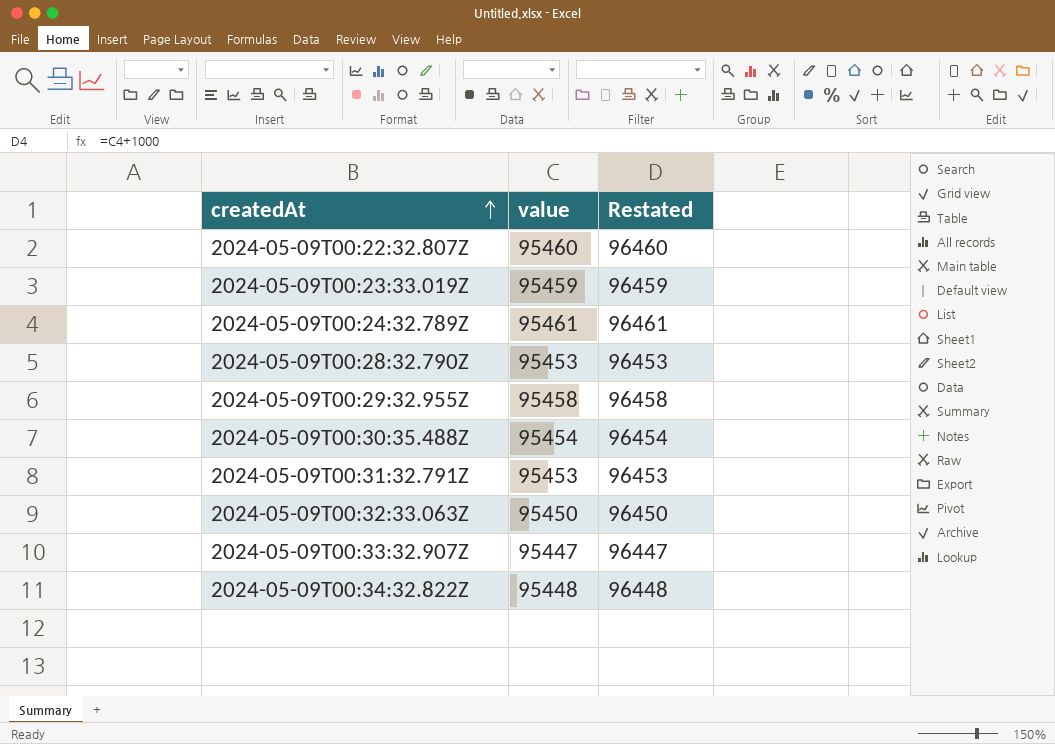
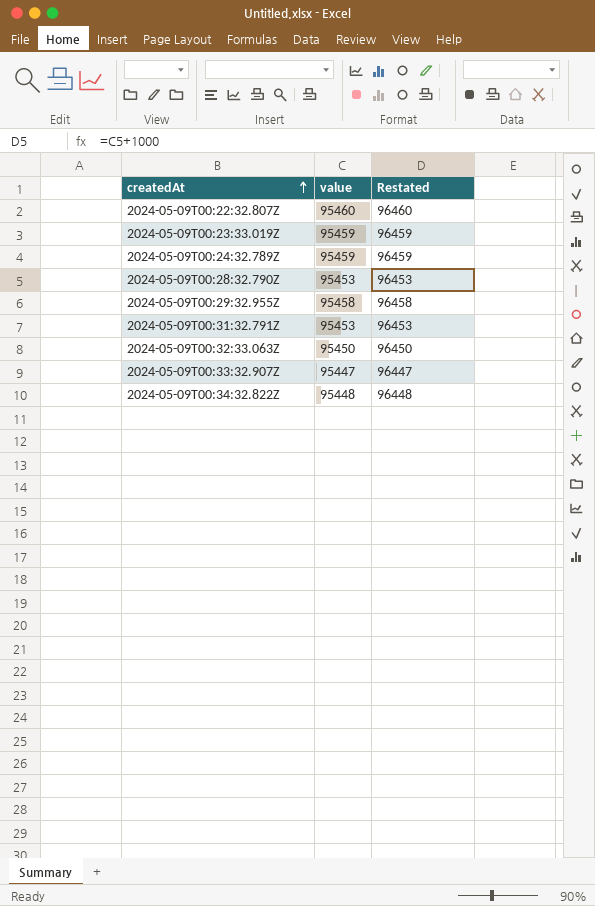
row 2024-05-09T00:30:35.488Z: 95454 | 96454 -> none
2024-05-09T00:24:32.789Z | value: 95461 -> 95459
2024-05-09T00:24:32.789Z | Restated: 96461 -> 96459

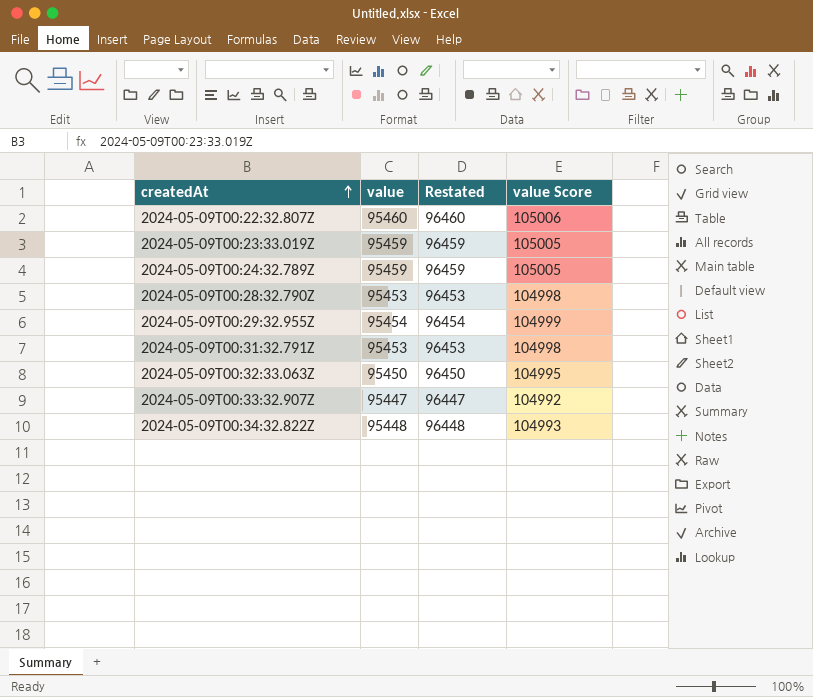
column value Score | formula: none -> [value] * 1.1
2024-05-09T00:29:32.955Z | value: 95458 -> 95454
2024-05-09T00:29:32.955Z | Restated: 96458 -> 96454

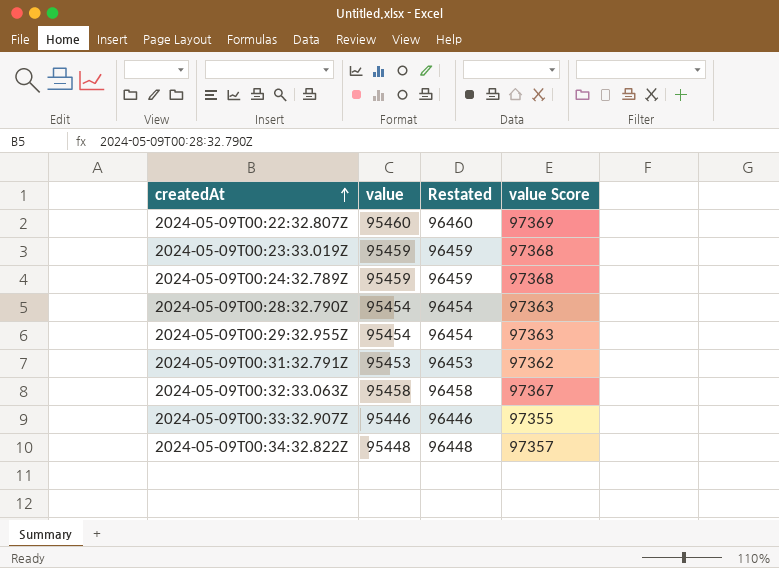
column value Score | formula: [value] * 1.1 -> [value] * 1.02
2024-05-09T00:28:32.790Z | value: 95453 -> 95454
2024-05-09T00:28:32.790Z | Restated: 96453 -> 96454
2024-05-09T00:32:33.063Z | value: 95450 -> 95458
2024-05-09T00:32:33.063Z | Restated: 96450 -> 96458
2024-05-09T00:33:32.907Z | value: 95447 -> 95446
2024-05-09T00:33:32.907Z | Restated: 96447 -> 96446

